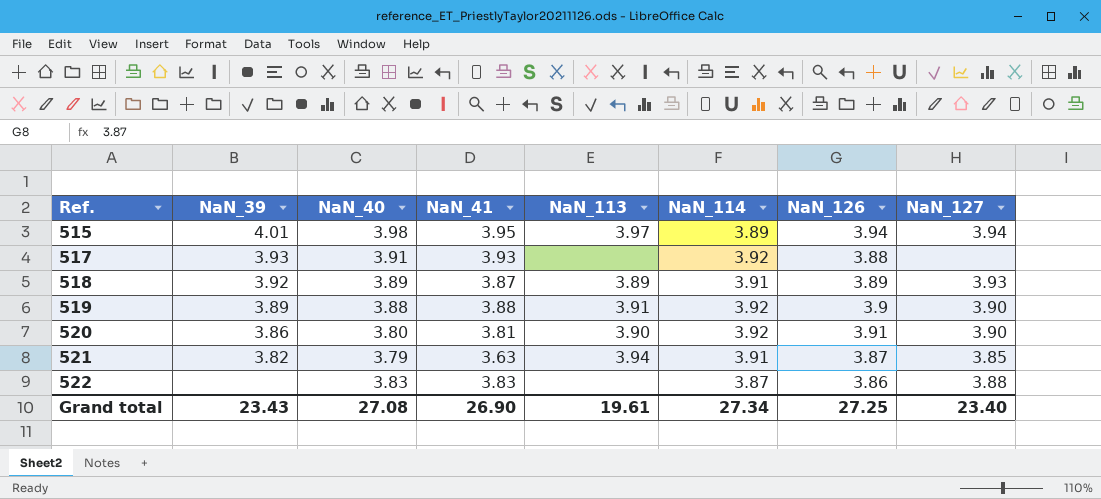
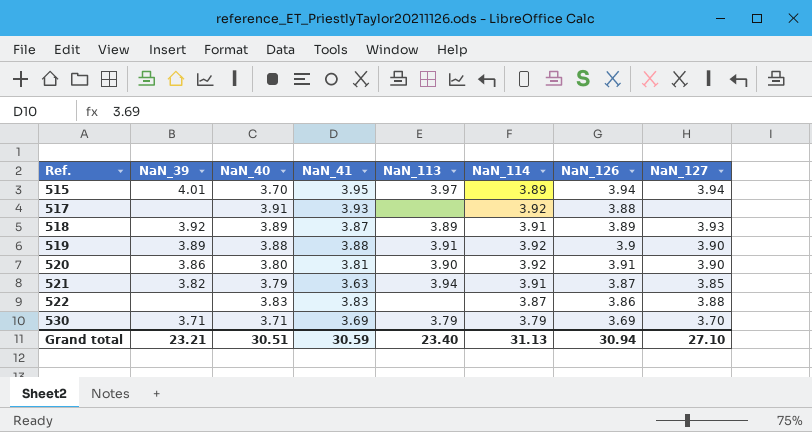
515 | NaN_40: 3.98 -> 3.70
517 | NaN_39: 3.93 -> none
row 530: none -> 3.71 | 3.71 | 3.69 | 3.79 | 3.79 | 3.69 | 3.70
Grand total | NaN_39: 23.43 -> 23.21
Grand total | NaN_40: 27.08 -> 30.51
Grand total | NaN_41: 26.90 -> 30.59
Grand total | NaN_113: 19.61 -> 23.40
Grand total | NaN_114: 27.34 -> 31.13
Grand total | NaN_126: 27.25 -> 30.94
Grand total | NaN_127: 23.40 -> 27.10

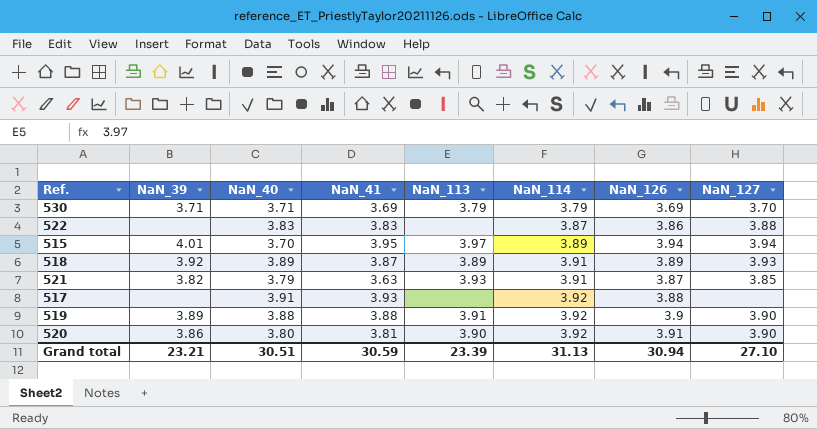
row order: Ref. ascending -> NaN_114 ascending
521 | NaN_113: 3.94 -> 3.93
Grand total | NaN_113: 23.40 -> 23.39

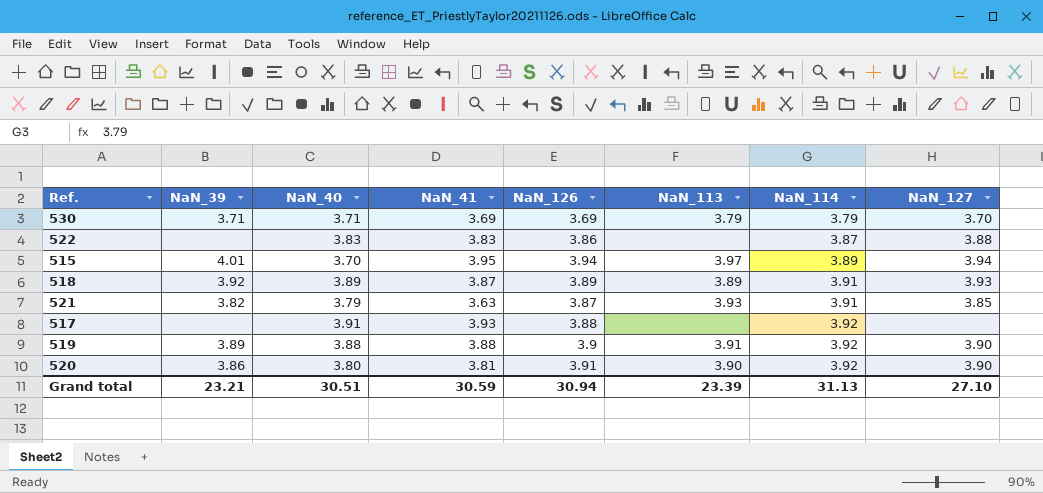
column NaN_126 | position: 7 -> 5

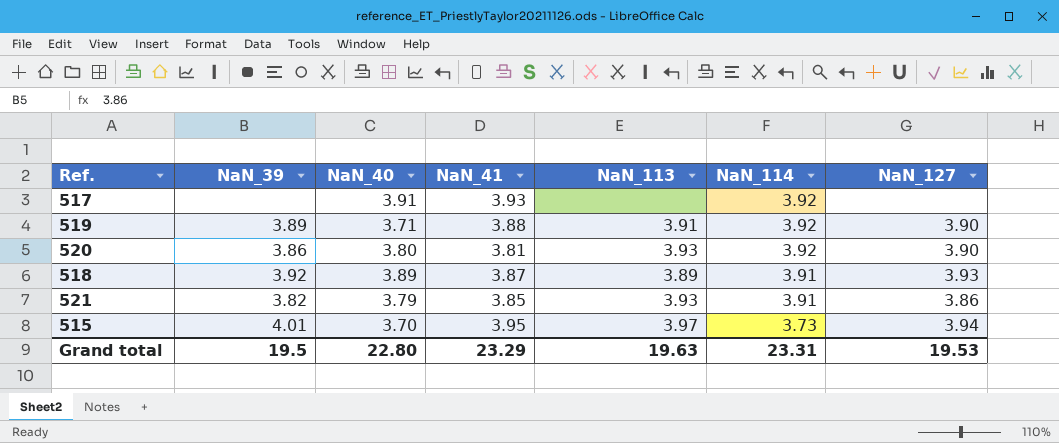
row order: NaN_114 ascending -> NaN_114 descending
column NaN_126 | position: 5 -> none
row 530: 3.71 | 3.71 | 3.69 | 3.69 | 3.79 | 3.79 | 3.70 -> none
row 522: none | 3.83 | 3.83 | 3.86 | none | 3.87 | 3.88 -> none
519 | NaN_40: 3.88 -> 3.71
520 | NaN_113: 3.90 -> 3.93
521 | NaN_41: 3.63 -> 3.85
521 | NaN_127: 3.85 -> 3.86
515 | NaN_114: 3.89 -> 3.73
Grand total | NaN_39: 23.21 -> 19.5
Grand total | NaN_40: 30.51 -> 22.80
Grand total | NaN_41: 30.59 -> 23.29
Grand total | NaN_113: 23.39 -> 19.63
Grand total | NaN_114: 31.13 -> 23.31
Grand total | NaN_127: 27.10 -> 19.53

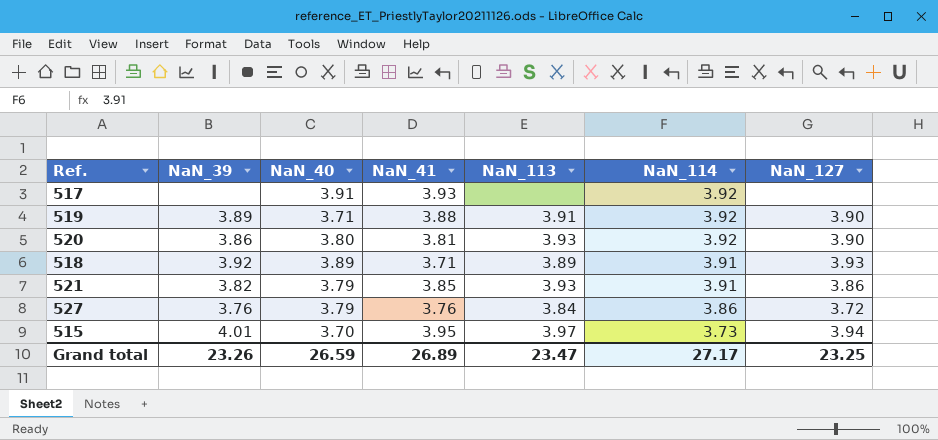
518 | NaN_41: 3.87 -> 3.71
row 527: none -> 3.76 | 3.79 | 3.76 | 3.84 | 3.86 | 3.72
Grand total | NaN_39: 19.5 -> 23.26
Grand total | NaN_40: 22.80 -> 26.59
Grand total | NaN_41: 23.29 -> 26.89
Grand total | NaN_113: 19.63 -> 23.47
Grand total | NaN_114: 23.31 -> 27.17
Grand total | NaN_127: 19.53 -> 23.25

